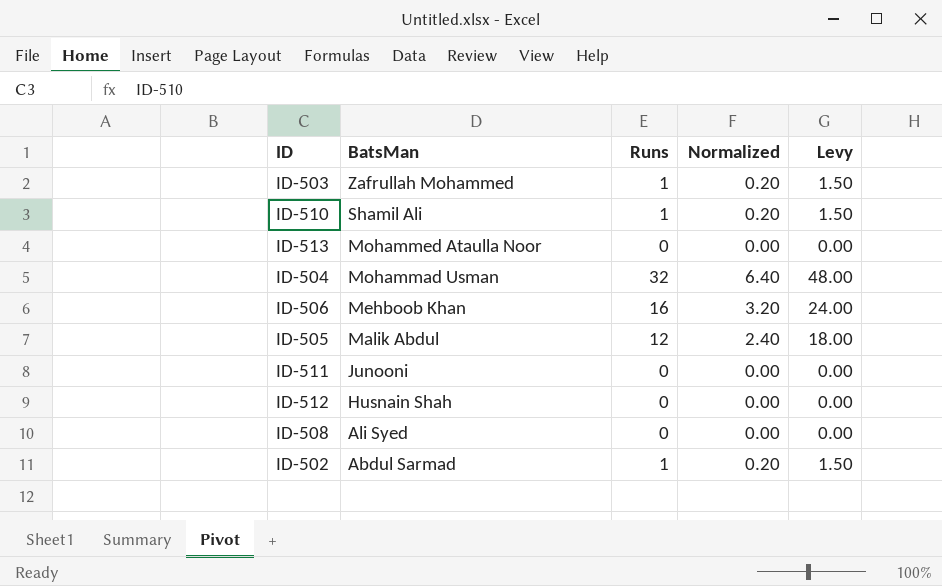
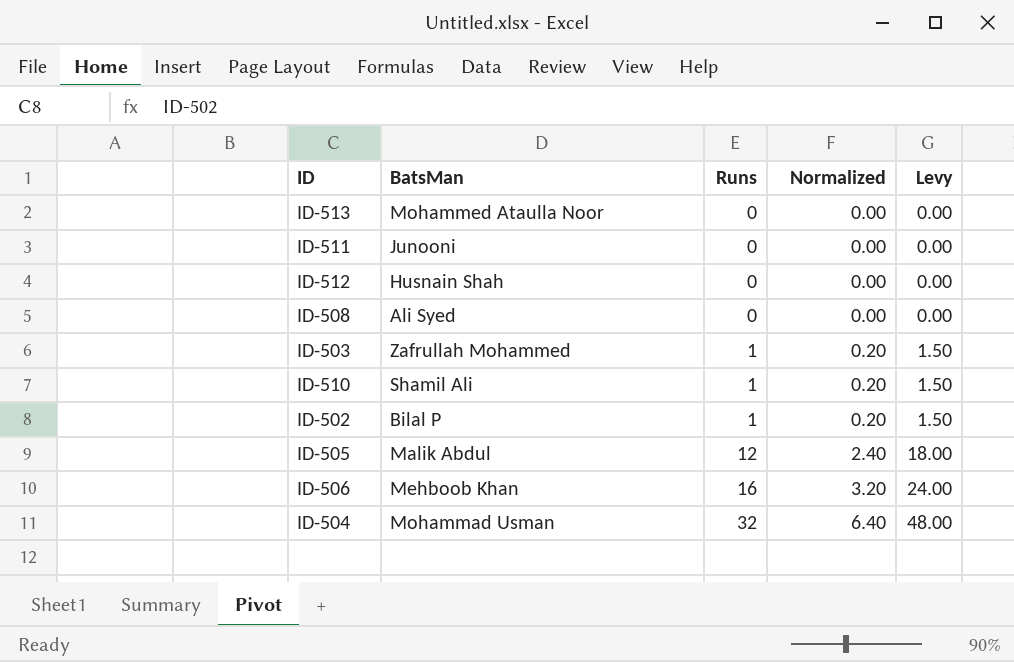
row order: BatsMan descending -> Runs ascending
ID-502 | BatsMan: Abdul Sarmad -> Bilal P

